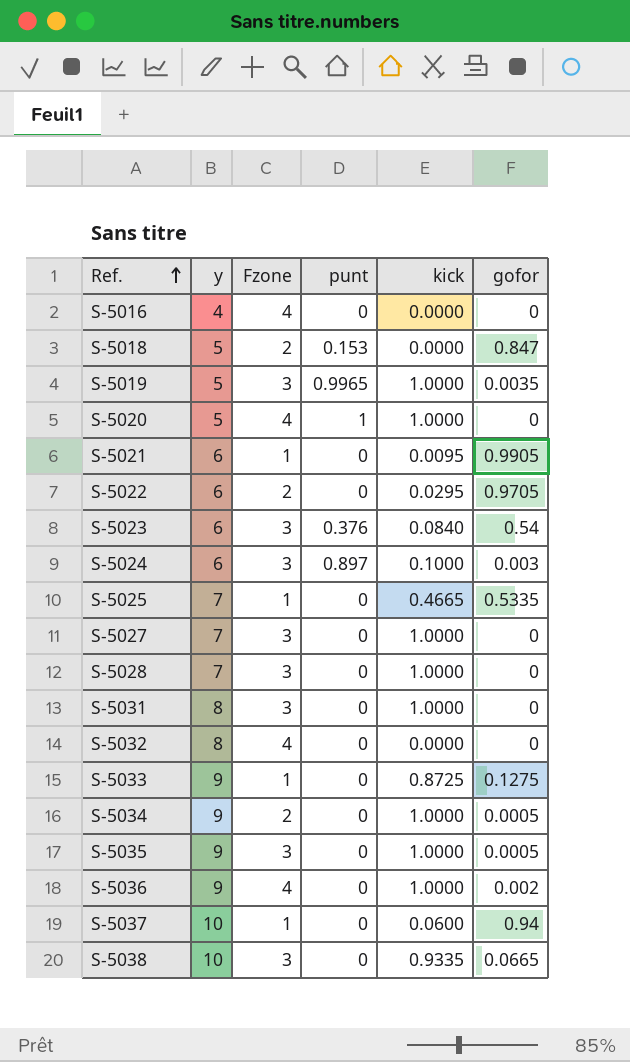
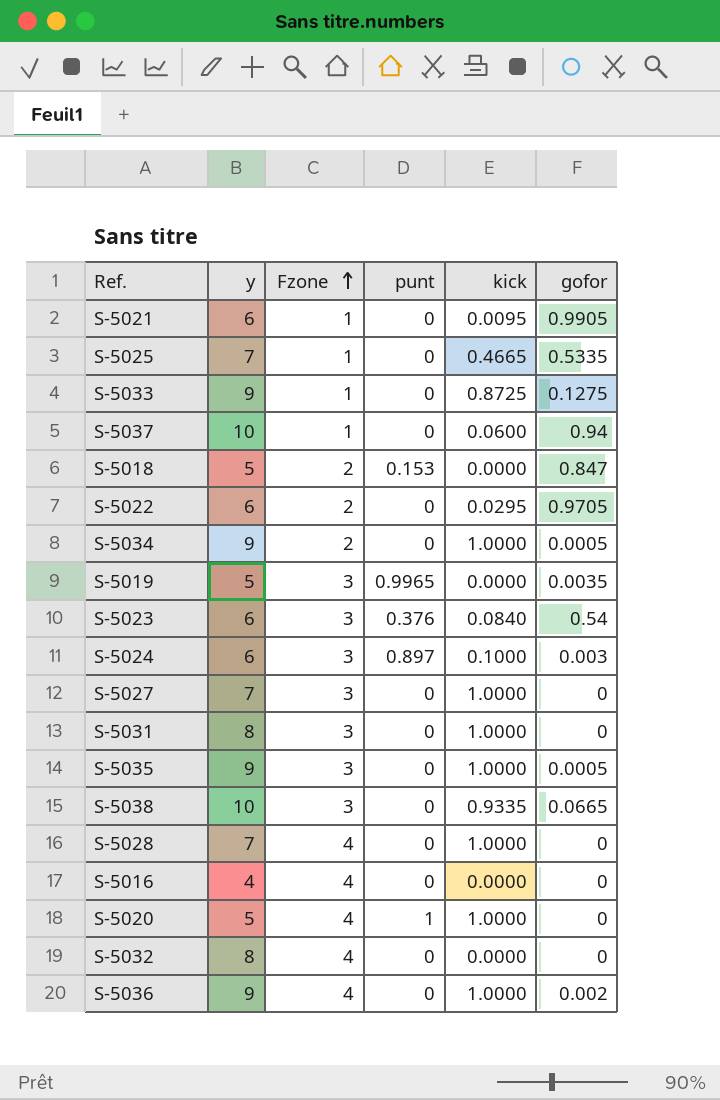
row order: Ref. ascending -> Fzone ascending
S-5019 | kick: 1.0000 -> 0.0000
S-5028 | Fzone: 3 -> 4

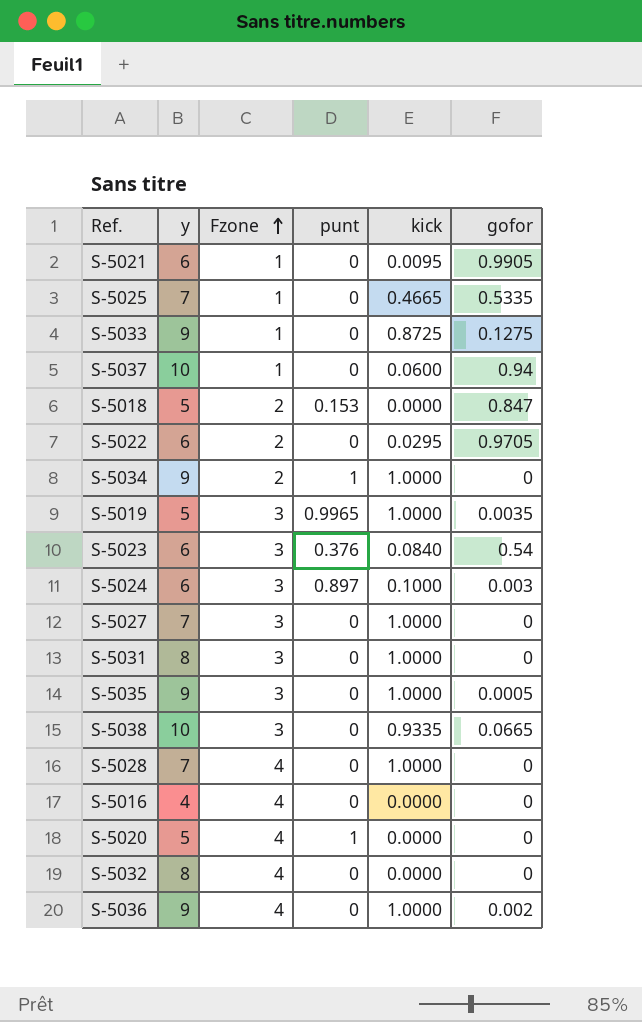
S-5034 | punt: 0 -> 1
S-5034 | gofor: 0.0005 -> 0
S-5019 | kick: 0.0000 -> 1.0000
S-5020 | kick: 1.0000 -> 0.0000

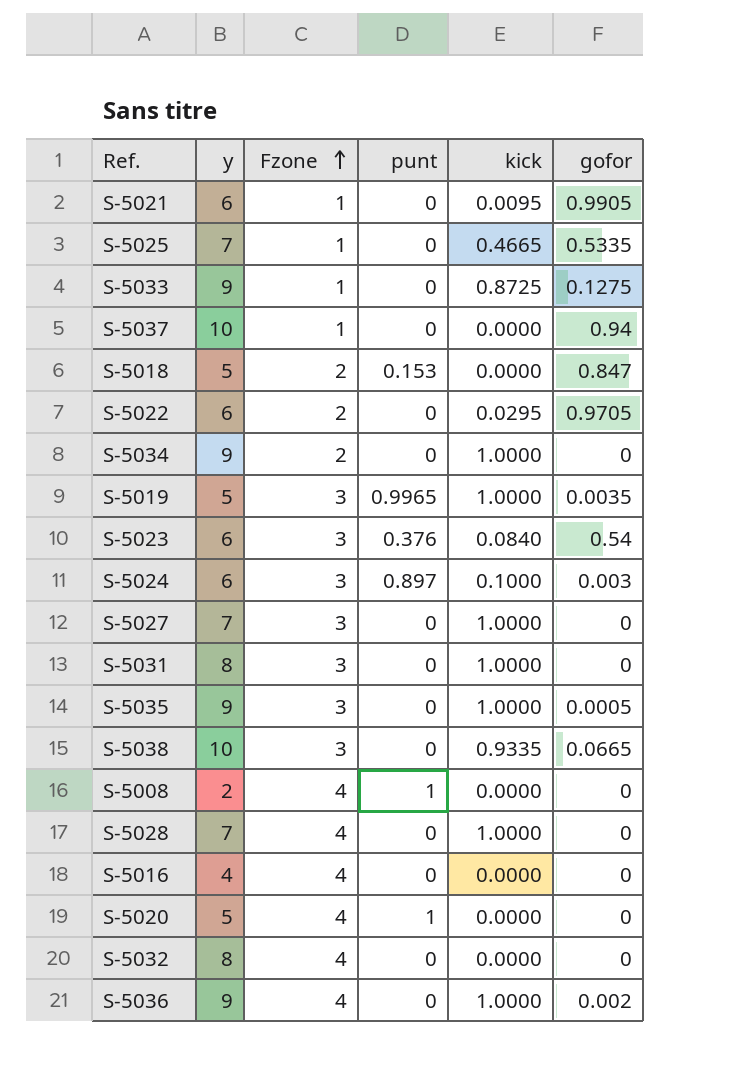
S-5037 | kick: 0.0600 -> 0.0000
S-5034 | punt: 1 -> 0
row S-5008: none -> 2 | 4 | 1 | 0.0000 | 0

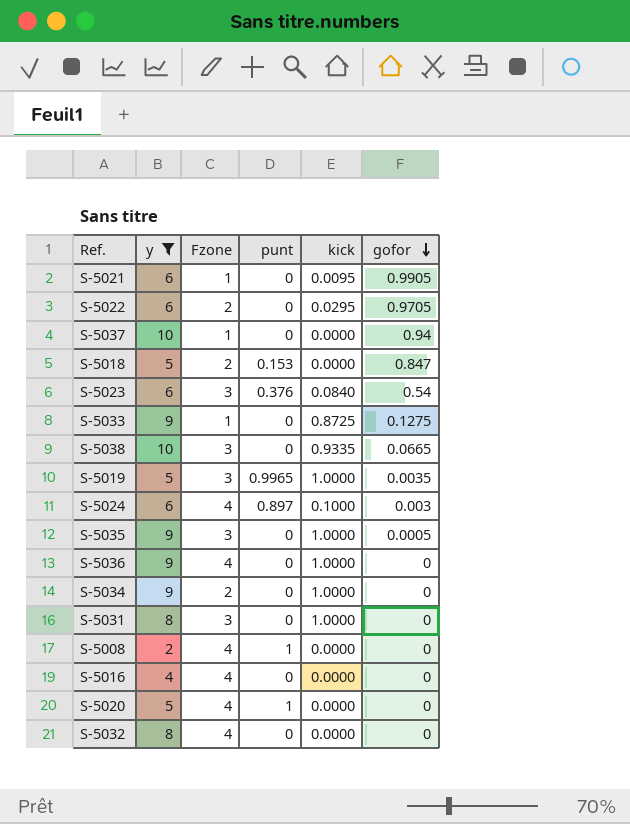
filter: none -> y != 7
row order: Fzone ascending -> gofor descending
S-5024 | Fzone: 3 -> 4
S-5036 | gofor: 0.002 -> 0

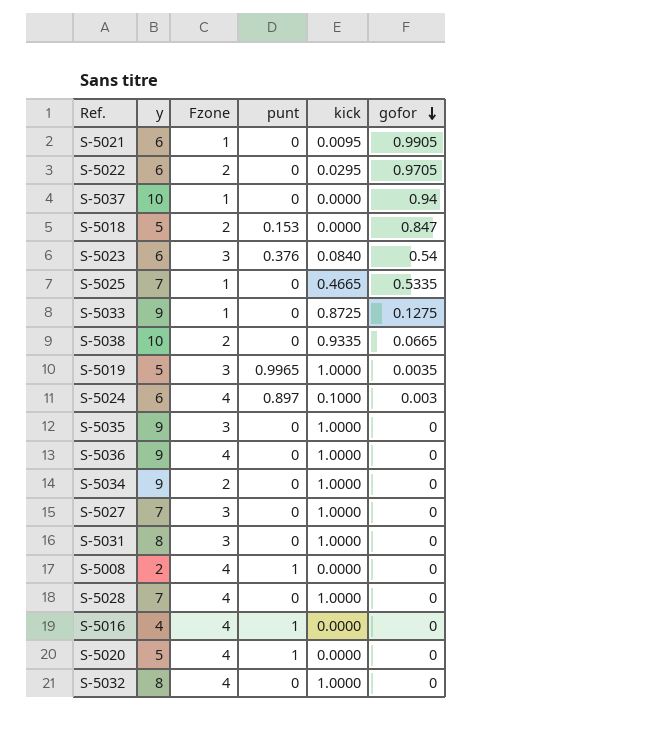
filter: y != 7 -> none
S-5038 | Fzone: 3 -> 2
S-5035 | gofor: 0.0005 -> 0
S-5016 | punt: 0 -> 1
S-5032 | kick: 0.0000 -> 1.0000

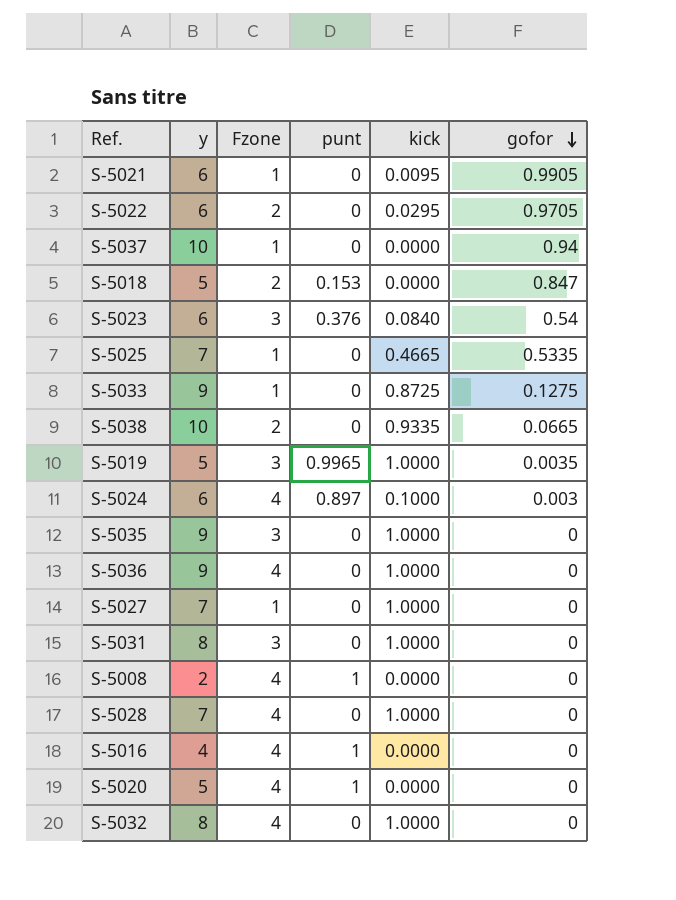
row S-5034: 9 | 2 | 0 | 1.0000 | 0 -> none
S-5027 | Fzone: 3 -> 1

